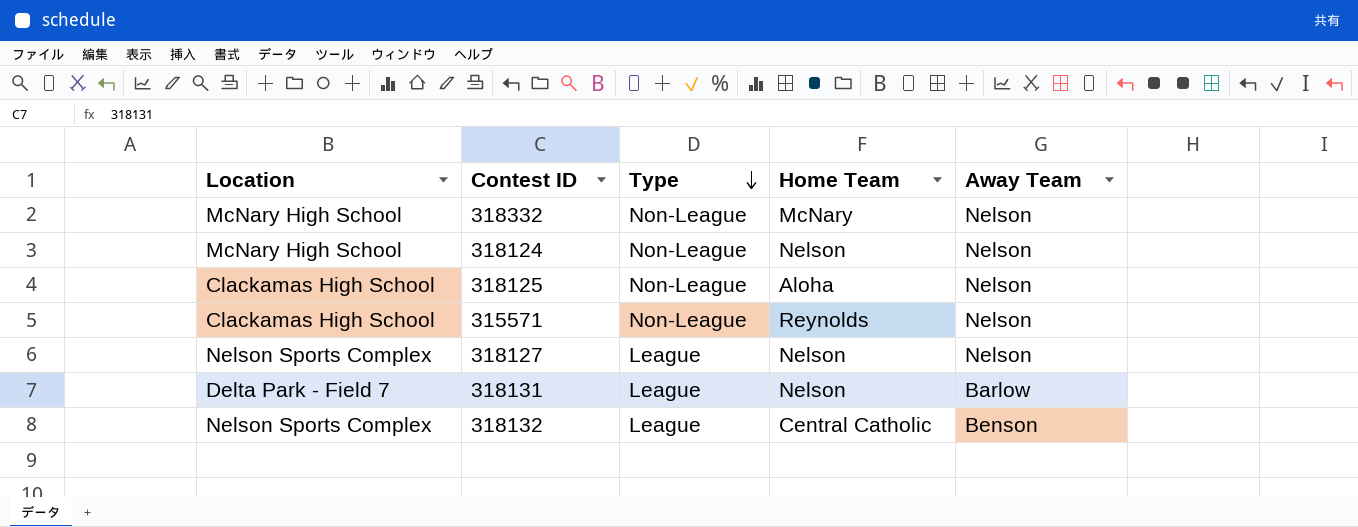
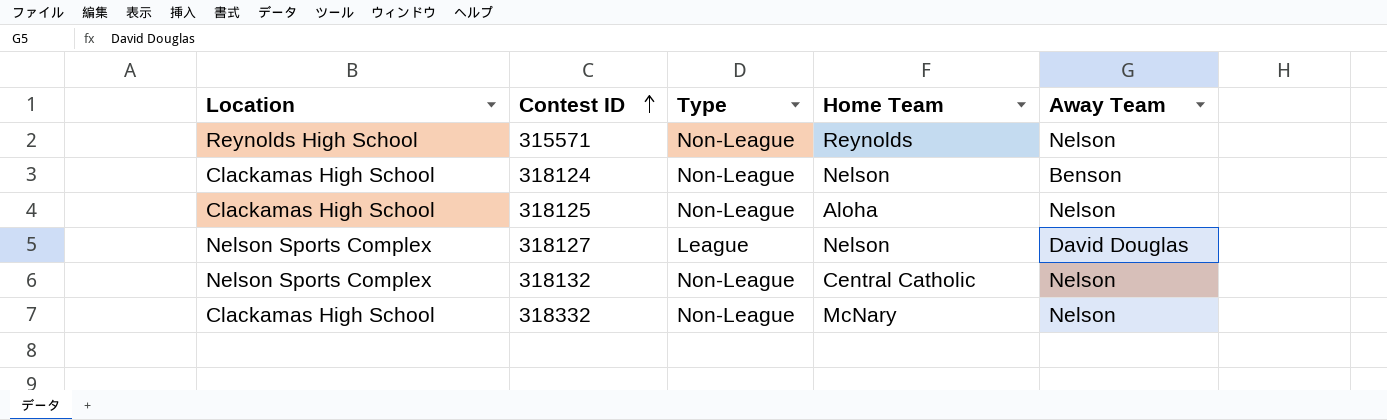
row order: Type descending -> Contest ID ascending
row 318131: Delta Park - Field 7 | League | Nelson | Barlow -> none
315571 | Location: Clackamas High School -> Reynolds High School
318124 | Location: McNary High School -> Clackamas High School
318124 | Away Team: Nelson -> Benson
318127 | Away Team: Nelson -> David Douglas
318132 | Type: League -> Non-League
318132 | Away Team: Benson -> Nelson
318332 | Location: McNary High School -> Clackamas High School

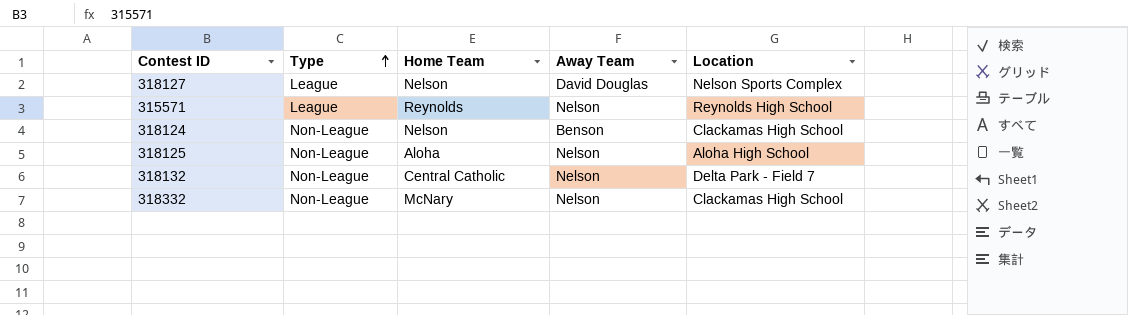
row order: Contest ID ascending -> Type ascending
column Location | position: 1 -> 5
315571 | Type: Non-League -> League
318125 | Location: Clackamas High School -> Aloha High School
318132 | Location: Nelson Sports Complex -> Delta Park - Field 7

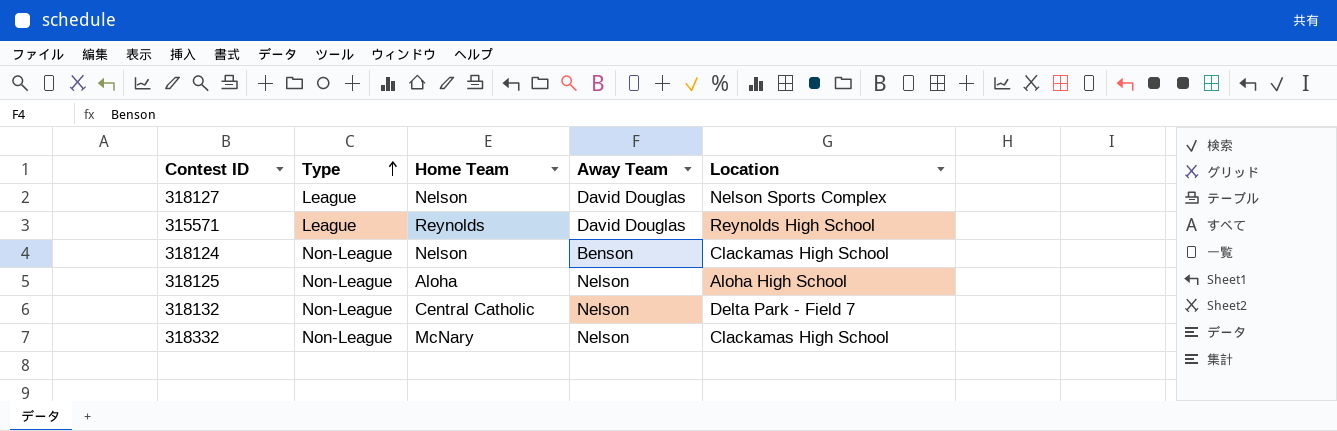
315571 | Away Team: Nelson -> David Douglas

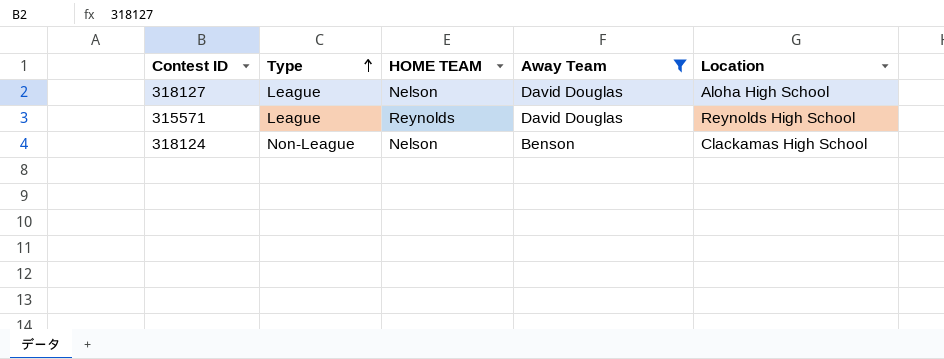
filter: none -> Away Team != Nelson
column name: Home Team -> HOME TEAM
318127 | Location: Nelson Sports Complex -> Aloha High School

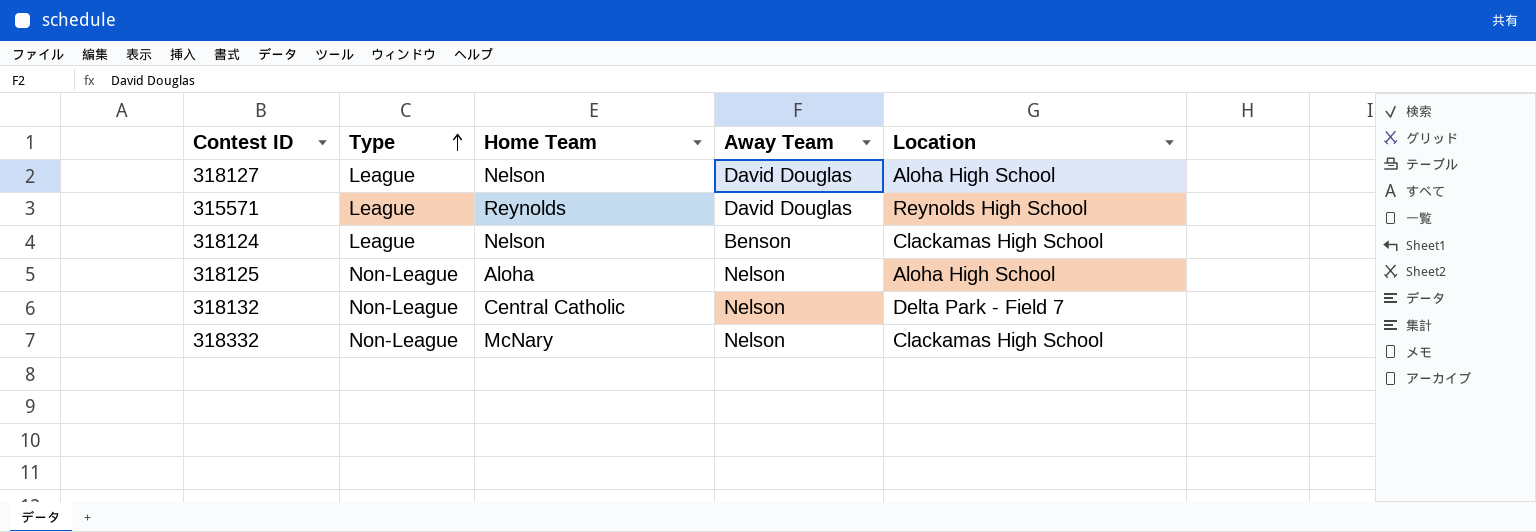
filter: Away Team != Nelson -> none
column name: HOME TEAM -> Home Team
318124 | Type: Non-League -> League

